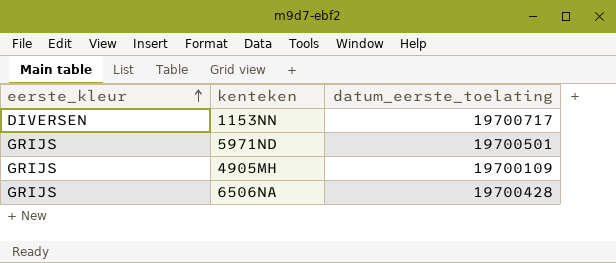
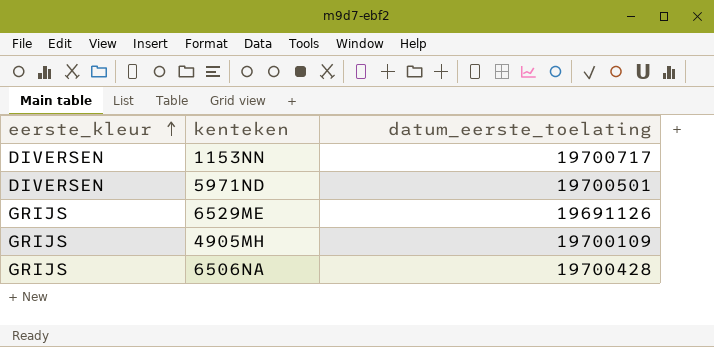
5971ND | eerste_kleur: GRIJS -> DIVERSEN
row 6529ME: none -> GRIJS | 19691126

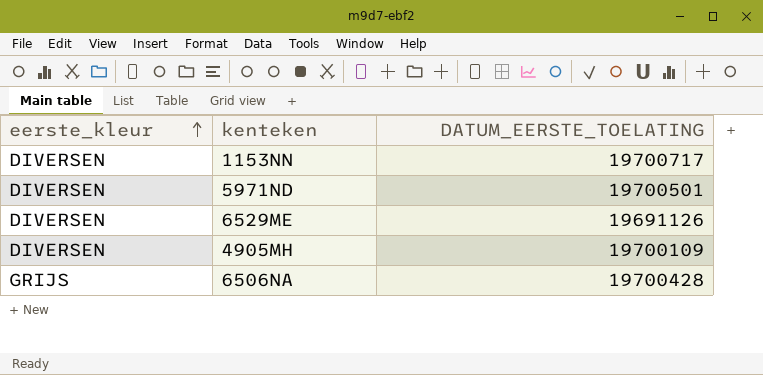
column name: datum_eerste_toelating -> DATUM_EERSTE_TOELATING
6529ME | eerste_kleur: GRIJS -> DIVERSEN
4905MH | eerste_kleur: GRIJS -> DIVERSEN

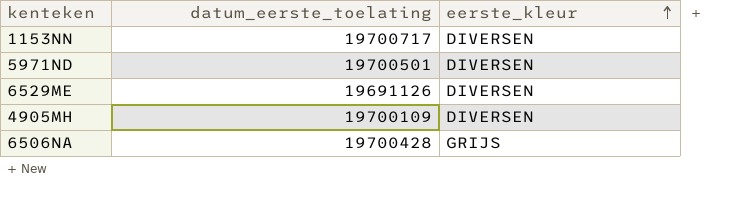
column name: DATUM_EERSTE_TOELATING -> datum_eerste_toelating
column eerste_kleur | position: 1 -> 3

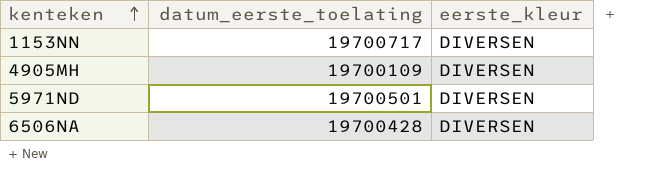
row order: eerste_kleur ascending -> kenteken ascending
row 6529ME: 19691126 | DIVERSEN -> none
6506NA | eerste_kleur: GRIJS -> DIVERSEN

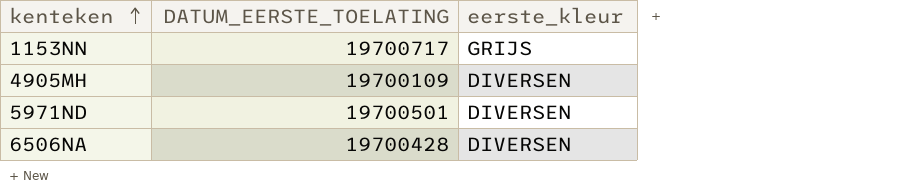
column name: datum_eerste_toelating -> DATUM_EERSTE_TOELATING
1153NN | eerste_kleur: DIVERSEN -> GRIJS

